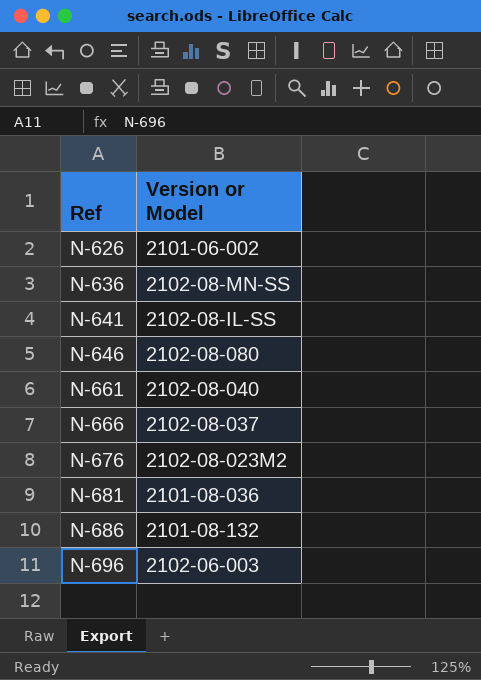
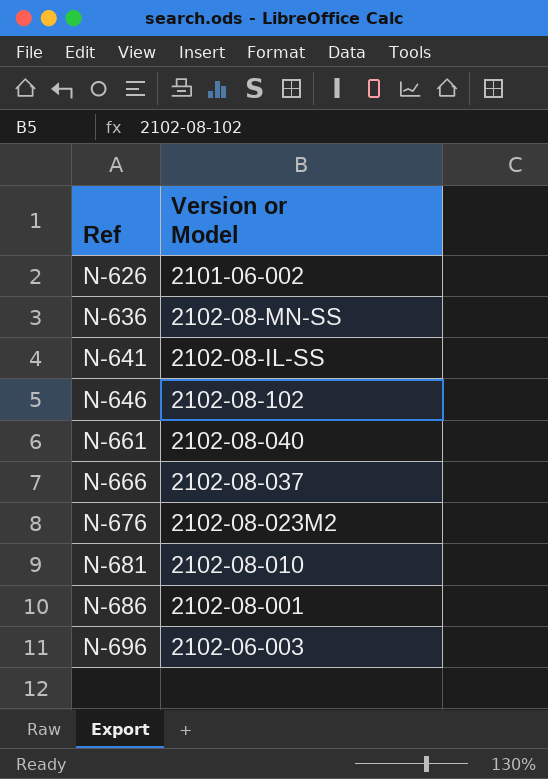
N-646 | Version or Model: 2102-08-080 -> 2102-08-102
N-681 | Version or Model: 2101-08-036 -> 2102-08-010
N-686 | Version or Model: 2101-08-132 -> 2102-08-001

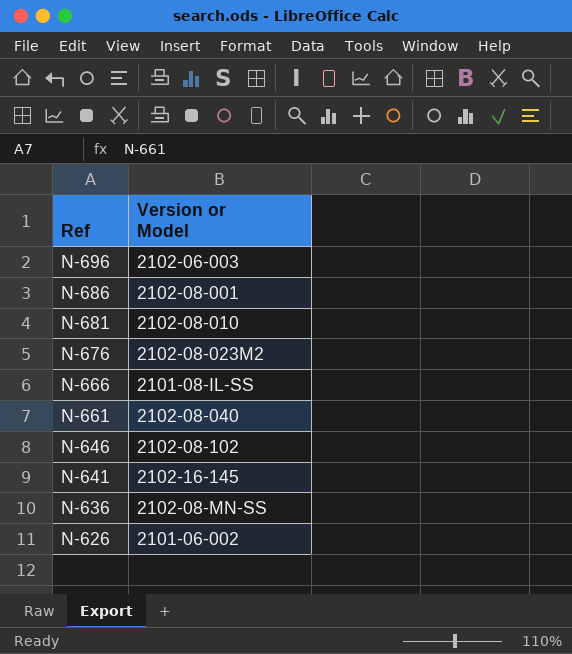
row order: Ref ascending -> Ref descending
N-666 | Version or Model: 2102-08-037 -> 2101-08-IL-SS
N-641 | Version or Model: 2102-08-IL-SS -> 2102-16-145

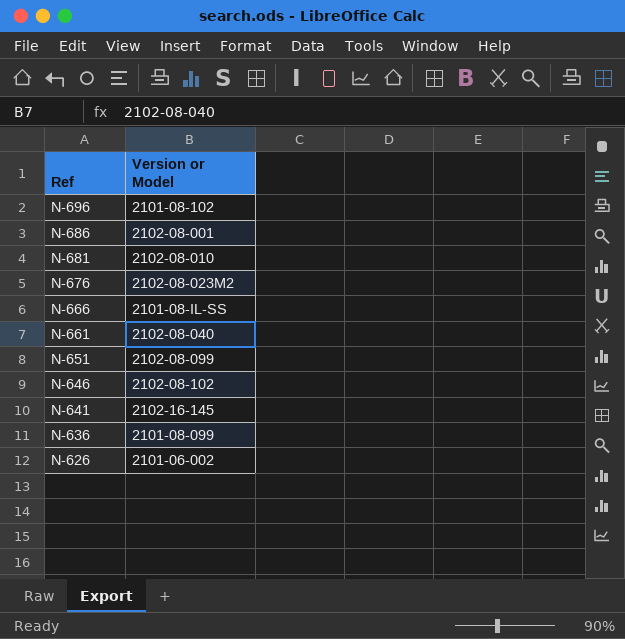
N-696 | Version or Model: 2102-06-003 -> 2101-08-102
row N-651: none -> 2102-08-099
N-636 | Version or Model: 2102-08-MN-SS -> 2101-08-099

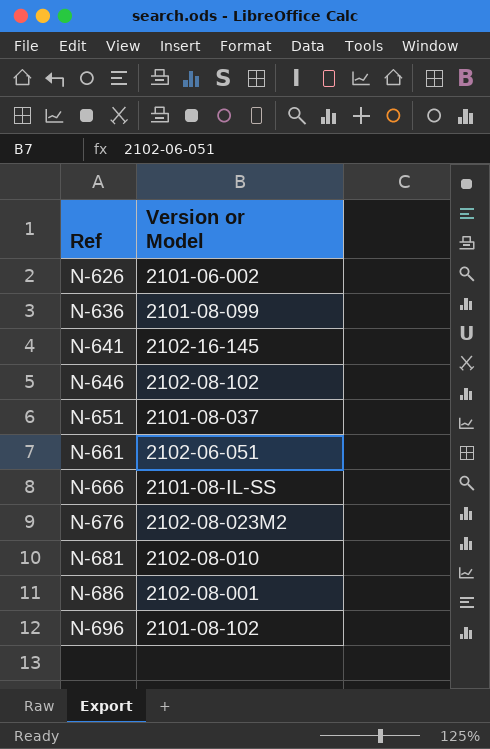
row order: Ref descending -> Ref ascending
N-651 | Version or Model: 2102-08-099 -> 2101-08-037
N-661 | Version or Model: 2102-08-040 -> 2102-06-051

